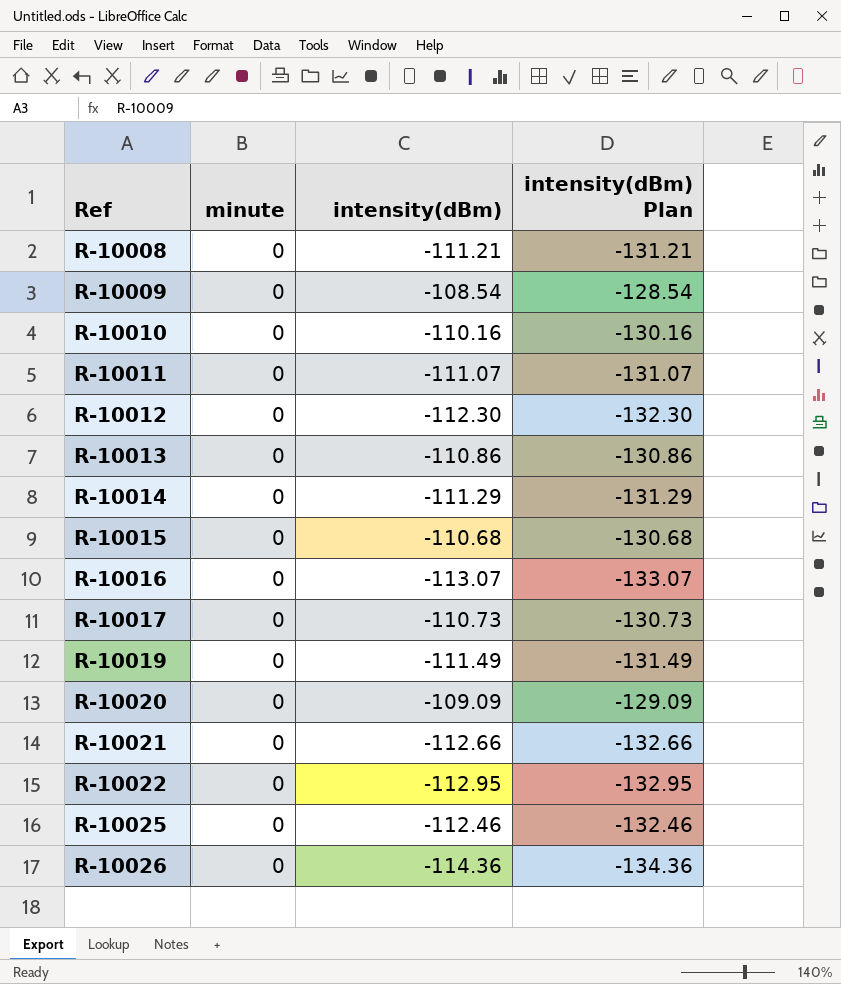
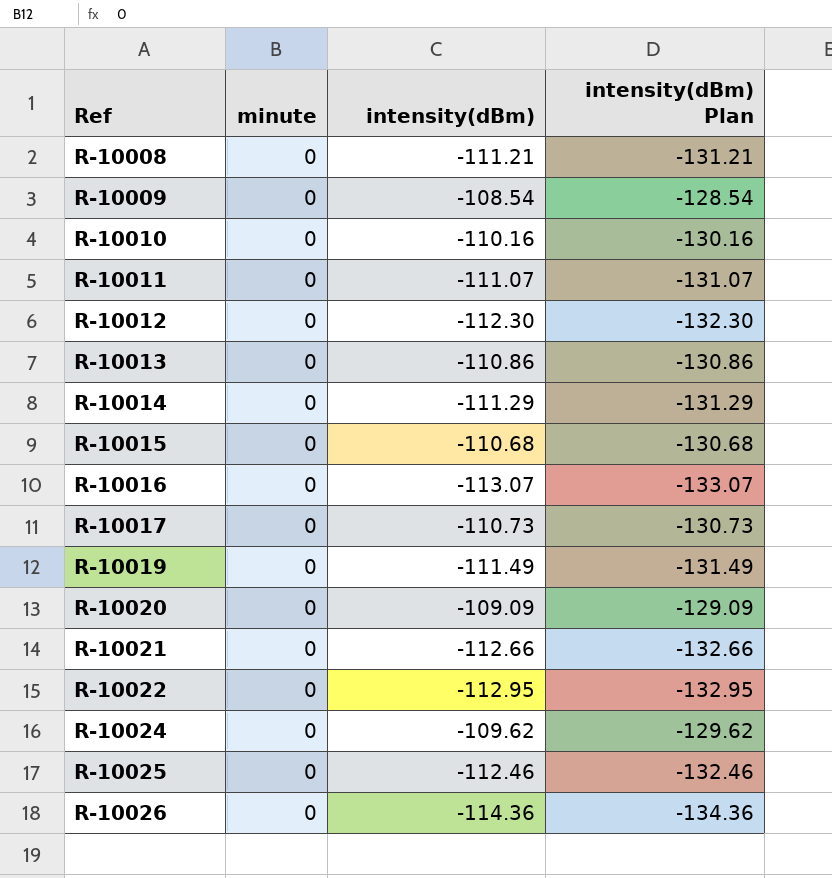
row R-10024: none -> 0 | -109.62 | -129.62

